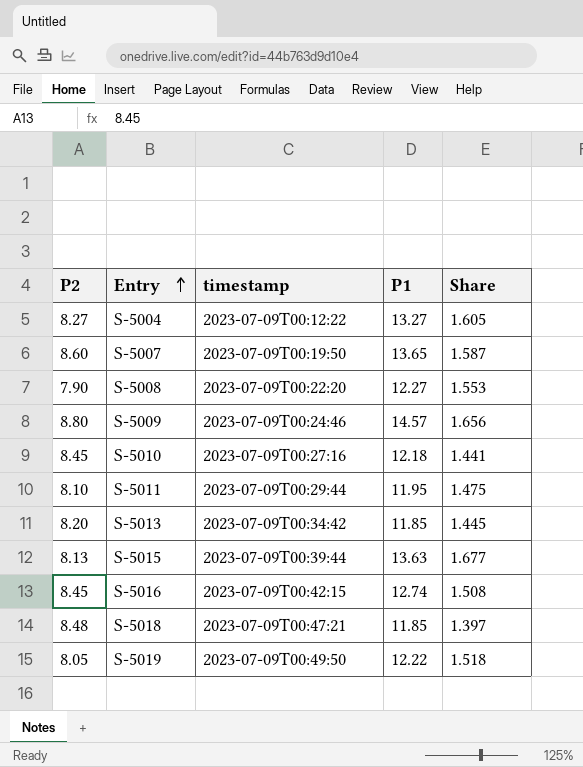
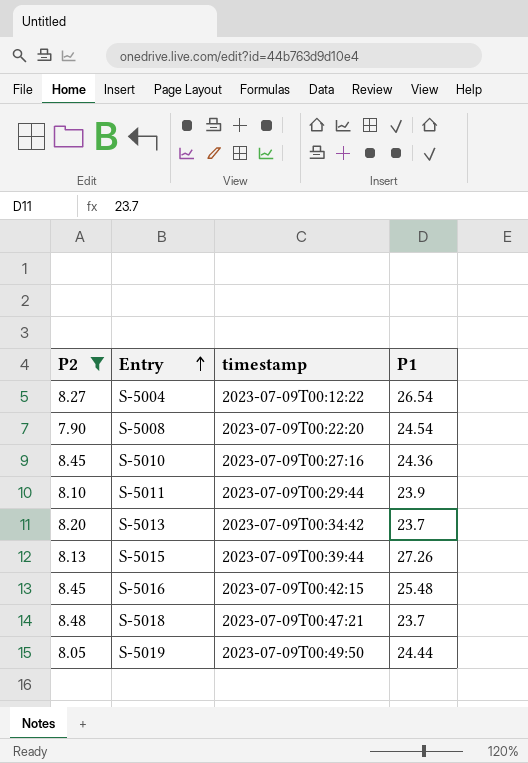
filter: none -> P2 <= 8.48
column Share | formula: [P1] / [P2] -> none
S-5004 | P1: 13.27 -> 26.54
S-5008 | P1: 12.27 -> 24.54
S-5010 | P1: 12.18 -> 24.36
S-5011 | P1: 11.95 -> 23.9
S-5013 | P1: 11.85 -> 23.7
S-5015 | P1: 13.63 -> 27.26
S-5016 | P1: 12.74 -> 25.48
S-5018 | P1: 11.85 -> 23.7
S-5019 | P1: 12.22 -> 24.44

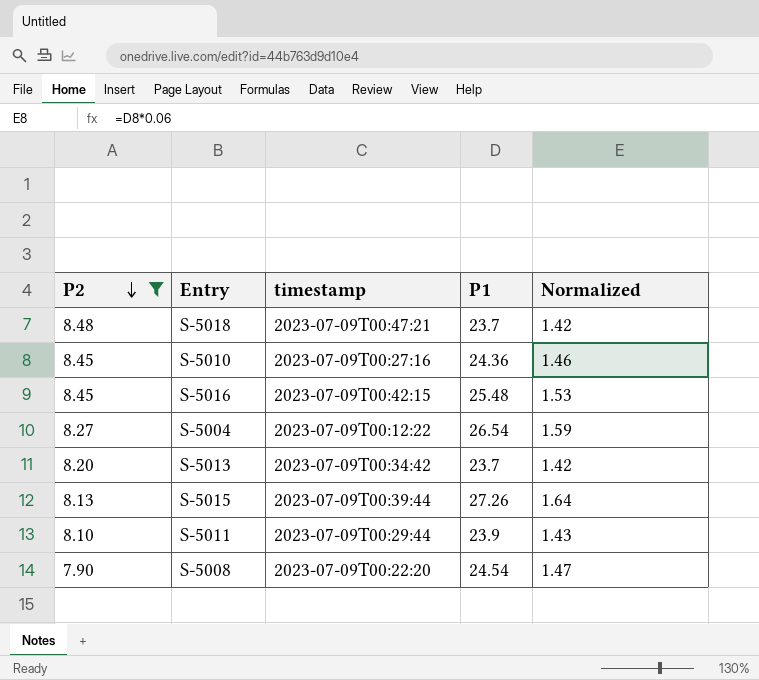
row order: Entry ascending -> P2 descending
column Normalized | formula: none -> [P1] * 0.06
row S-5019: 8.05 | 2023-07-09T00:49:50 | 24.44 -> none

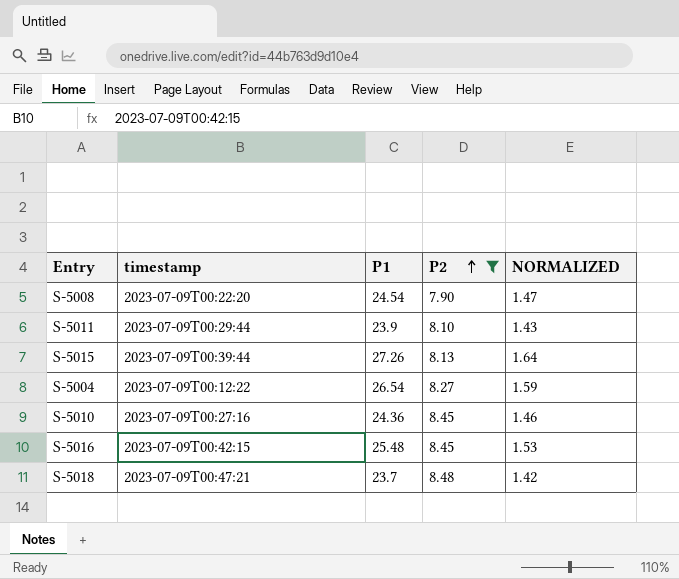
row order: P2 descending -> P2 ascending
column P2 | position: 1 -> 4
column name: Normalized -> NORMALIZED
row S-5013: 8.20 | 2023-07-09T00:34:42 | 23.7 | 1.42 -> none

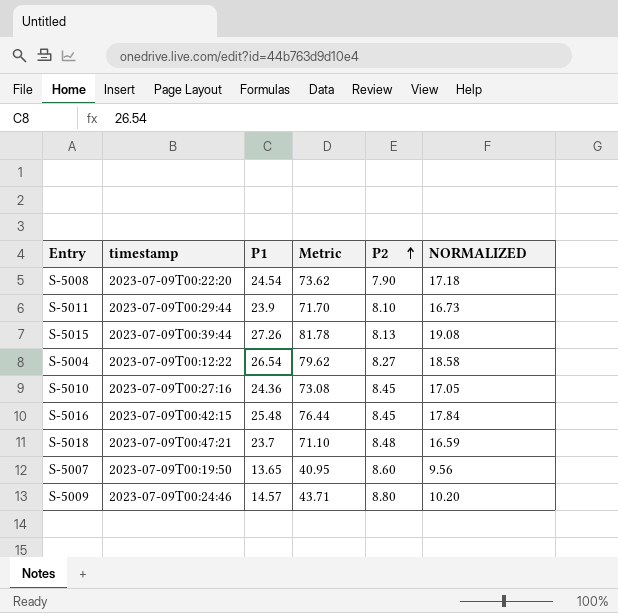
filter: P2 <= 8.48 -> none
column Metric | formula: none -> [P1] * 3
column NORMALIZED | formula: [P1] * 0.06 -> [P1] * 0.7

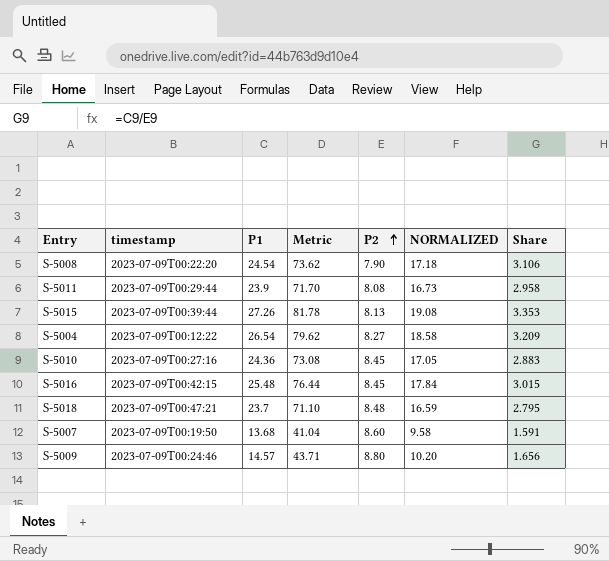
column Share | formula: none -> [P1] / [P2]
S-5011 | P2: 8.10 -> 8.08
S-5007 | P1: 13.65 -> 13.68
S-5007 | Metric: 40.95 -> 41.04
S-5007 | NORMALIZED: 9.56 -> 9.58

